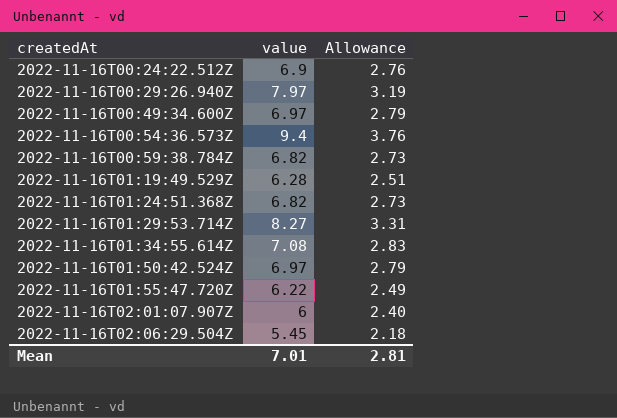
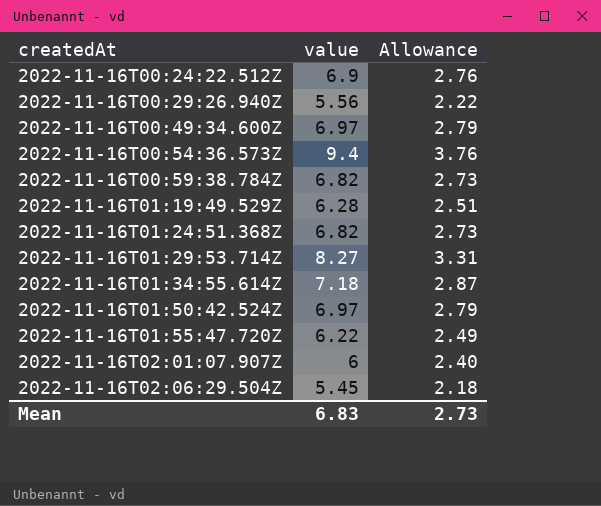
2022-11-16T00:29:26.940Z | value: 7.97 -> 5.56
2022-11-16T00:29:26.940Z | Allowance: 3.19 -> 2.22
2022-11-16T01:34:55.614Z | value: 7.08 -> 7.18
2022-11-16T01:34:55.614Z | Allowance: 2.83 -> 2.87
Mean | value: 7.01 -> 6.83
Mean | Allowance: 2.81 -> 2.73

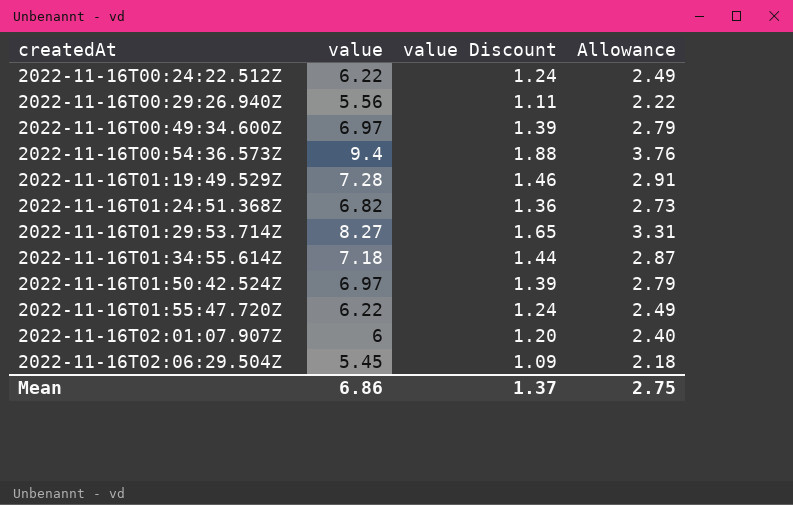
column value Discount | formula: none -> [value] * 0.2
row 2022-11-16T00:59:38.784Z: 6.82 | 2.73 -> none
2022-11-16T00:24:22.512Z | value: 6.9 -> 6.22
2022-11-16T00:24:22.512Z | Allowance: 2.76 -> 2.49
2022-11-16T01:19:49.529Z | value: 6.28 -> 7.28
2022-11-16T01:19:49.529Z | Allowance: 2.51 -> 2.91
Mean | value: 6.83 -> 6.86
Mean | Allowance: 2.73 -> 2.75

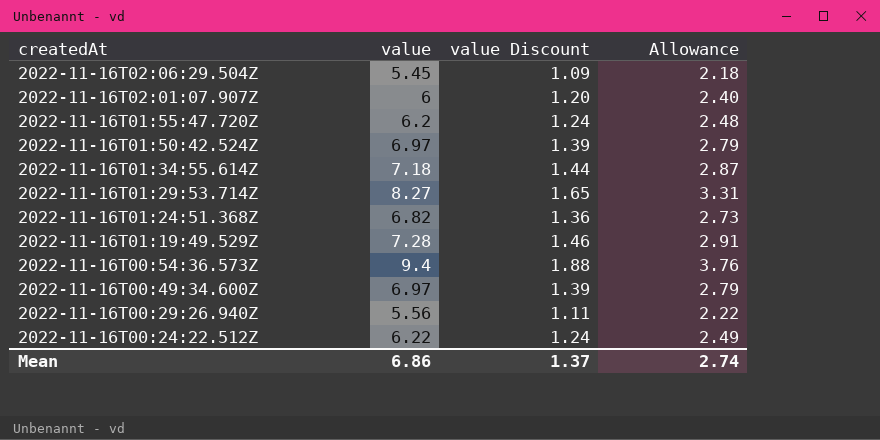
row order: createdAt ascending -> createdAt descending
2022-11-16T01:55:47.720Z | value: 6.22 -> 6.2
2022-11-16T01:55:47.720Z | Allowance: 2.49 -> 2.48
Mean | Allowance: 2.75 -> 2.74

